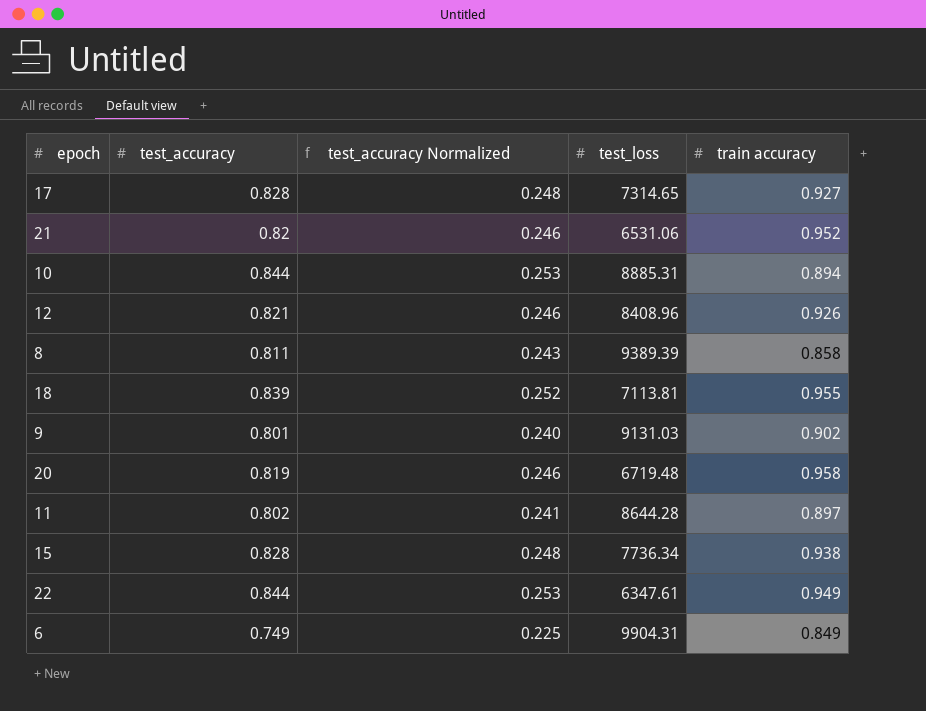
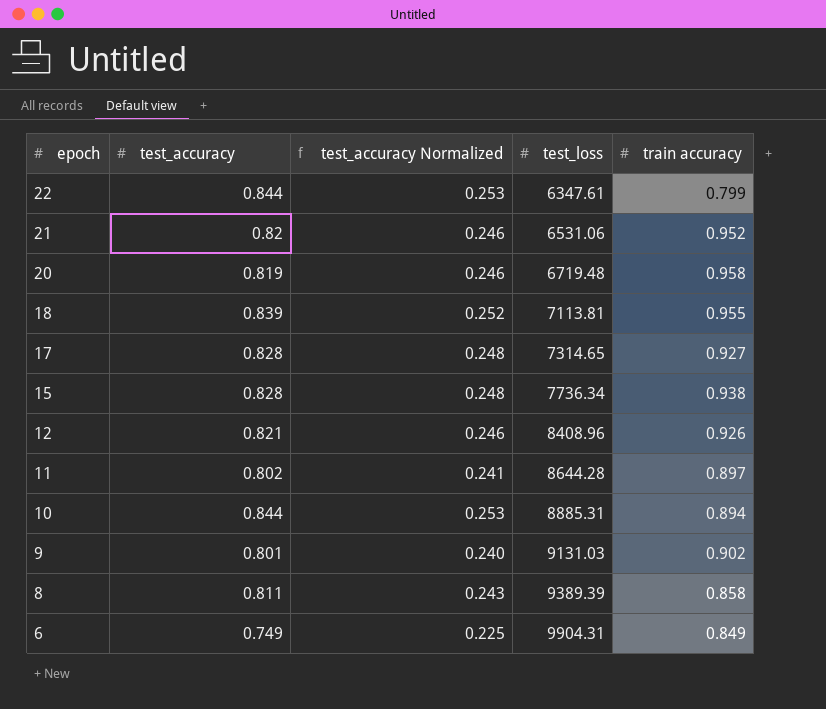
row order: none -> epoch descending
22 | train accuracy: 0.949 -> 0.799

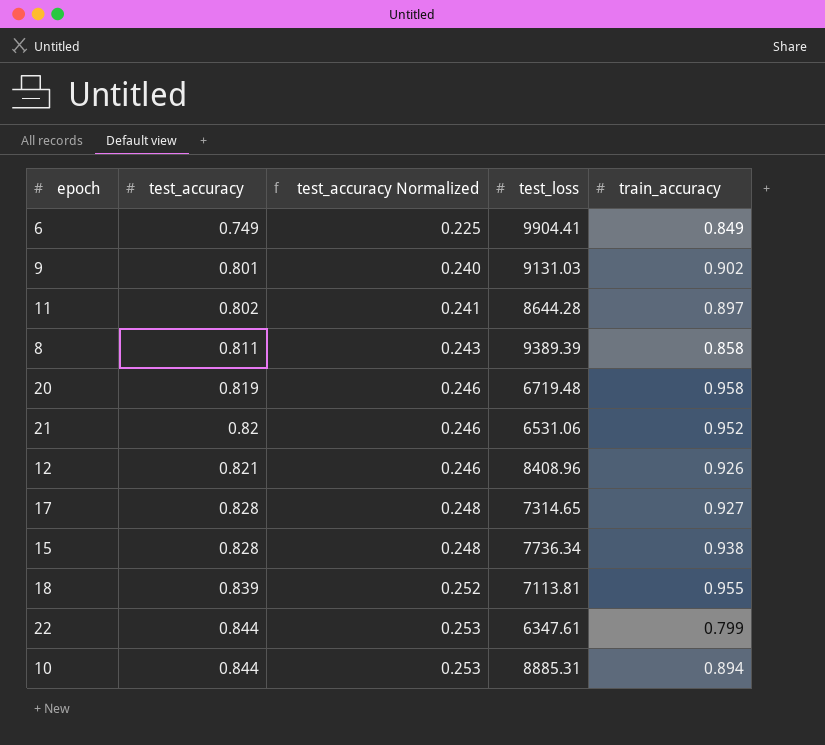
row order: epoch descending -> test_accuracy ascending
column name: train accuracy -> train_accuracy
6 | test_loss: 9904.31 -> 9904.41

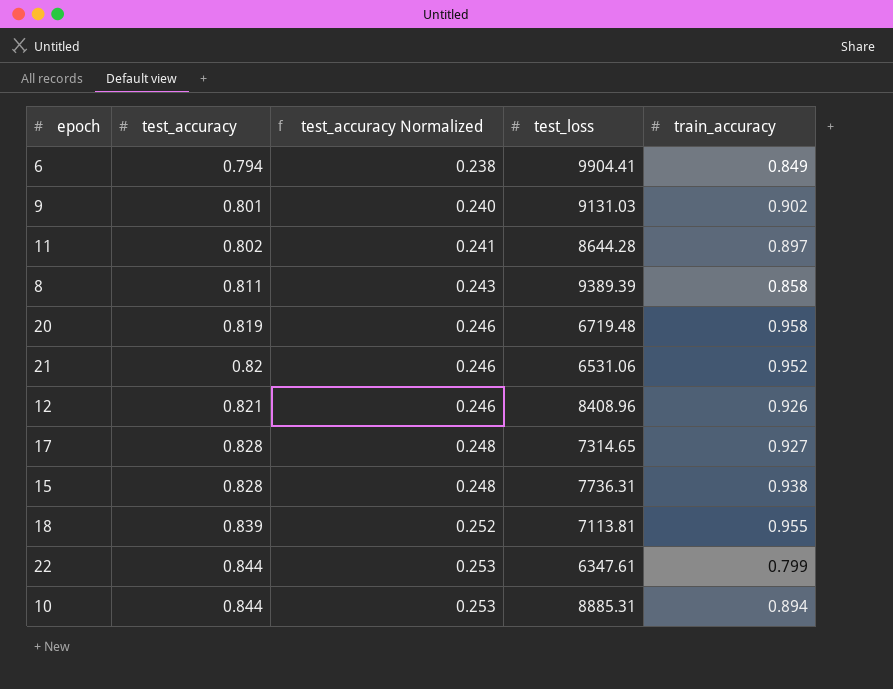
6 | test_accuracy: 0.749 -> 0.794
6 | test_accuracy Normalized: 0.225 -> 0.238
15 | test_loss: 7736.34 -> 7736.31

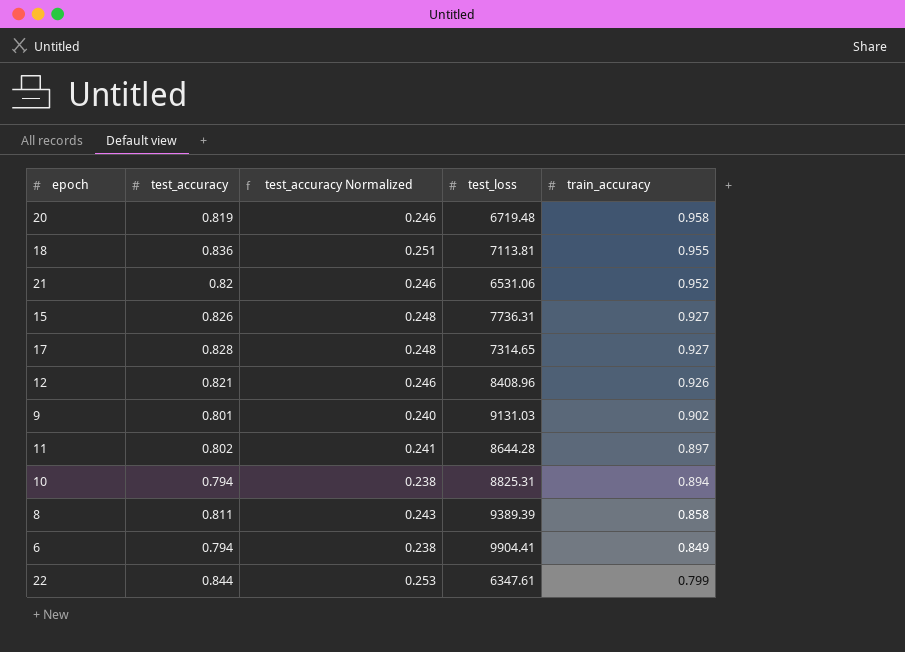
row order: test_accuracy ascending -> train_accuracy descending
18 | test_accuracy: 0.839 -> 0.836
18 | test_accuracy Normalized: 0.252 -> 0.251
15 | test_accuracy: 0.828 -> 0.826
15 | train_accuracy: 0.938 -> 0.927
10 | test_accuracy: 0.844 -> 0.794
10 | test_accuracy Normalized: 0.253 -> 0.238
10 | test_loss: 8885.31 -> 8825.31

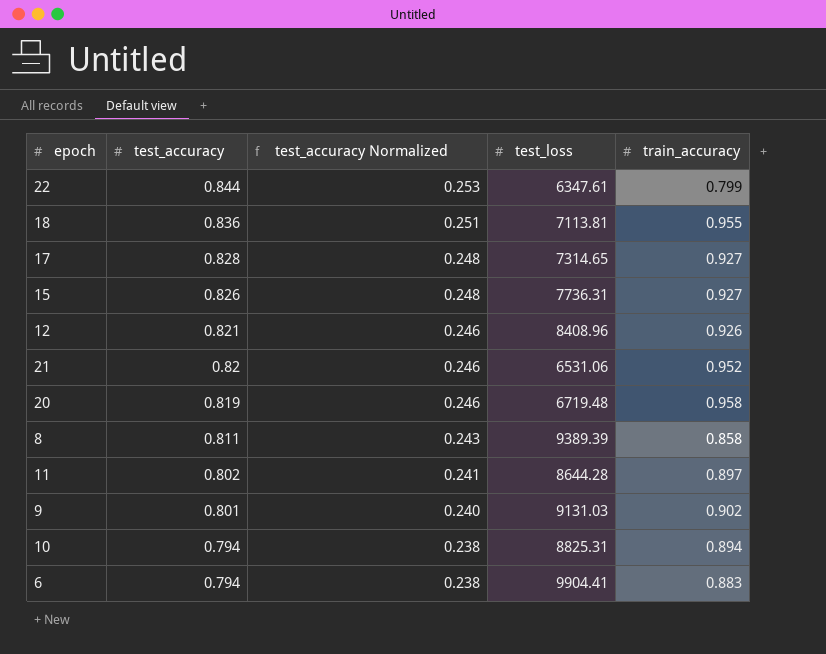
row order: train_accuracy descending -> test_accuracy descending
6 | train_accuracy: 0.849 -> 0.883

